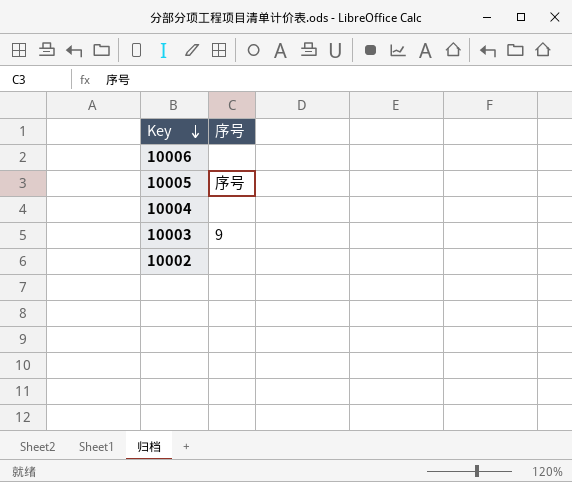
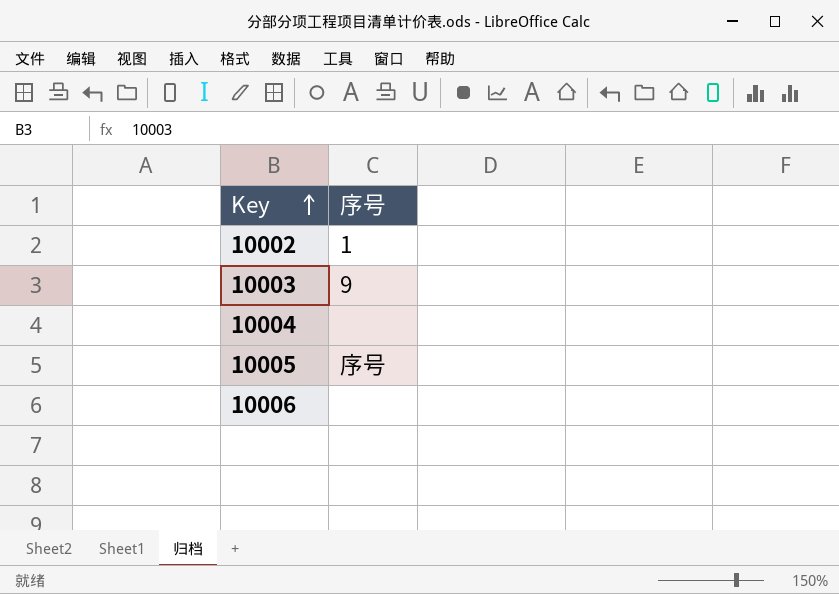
row order: Key descending -> Key ascending
10002 | 序号: none -> 1

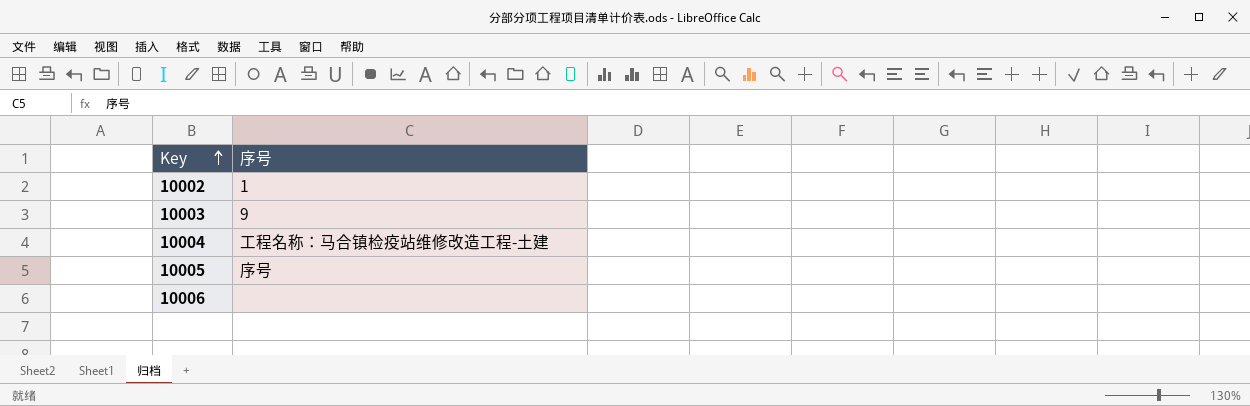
10004 | 序号: none -> 工程名称：马合镇检疫站维修改造工程-土建

